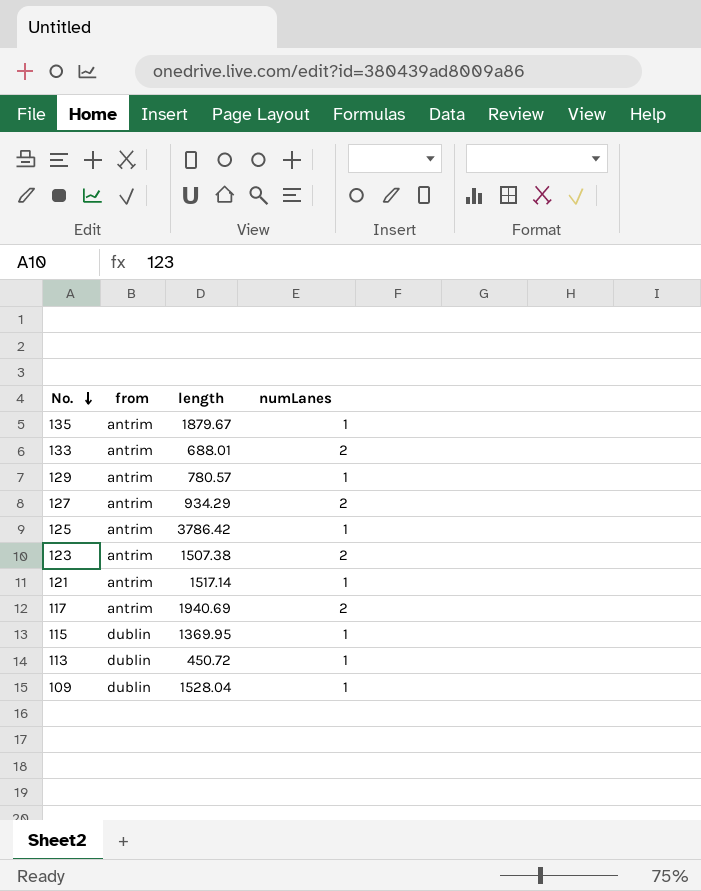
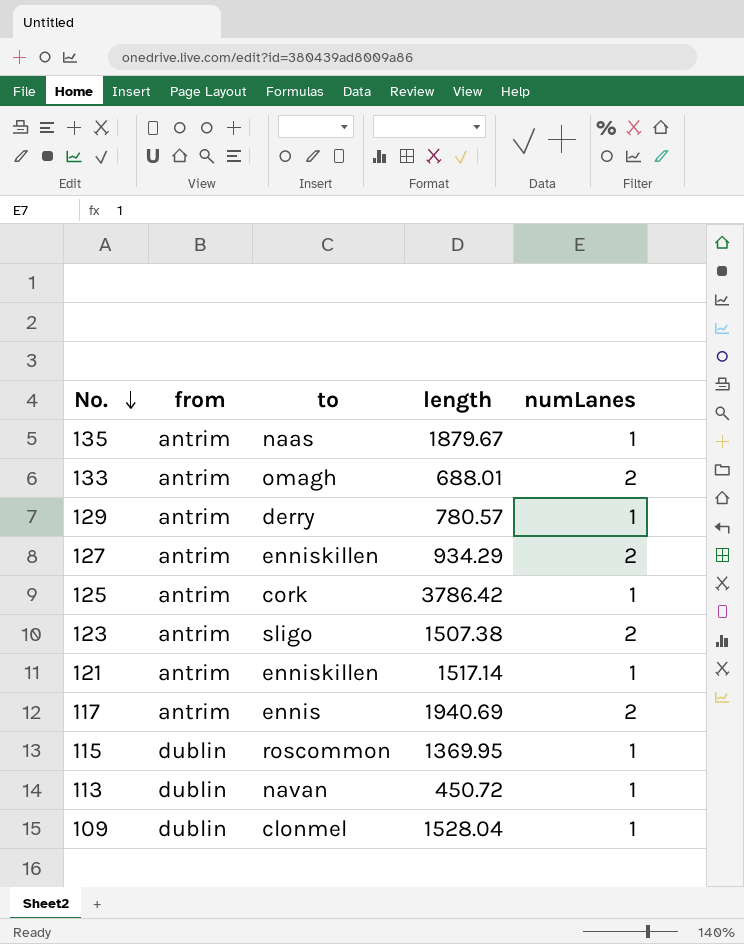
column to | position: none -> 3

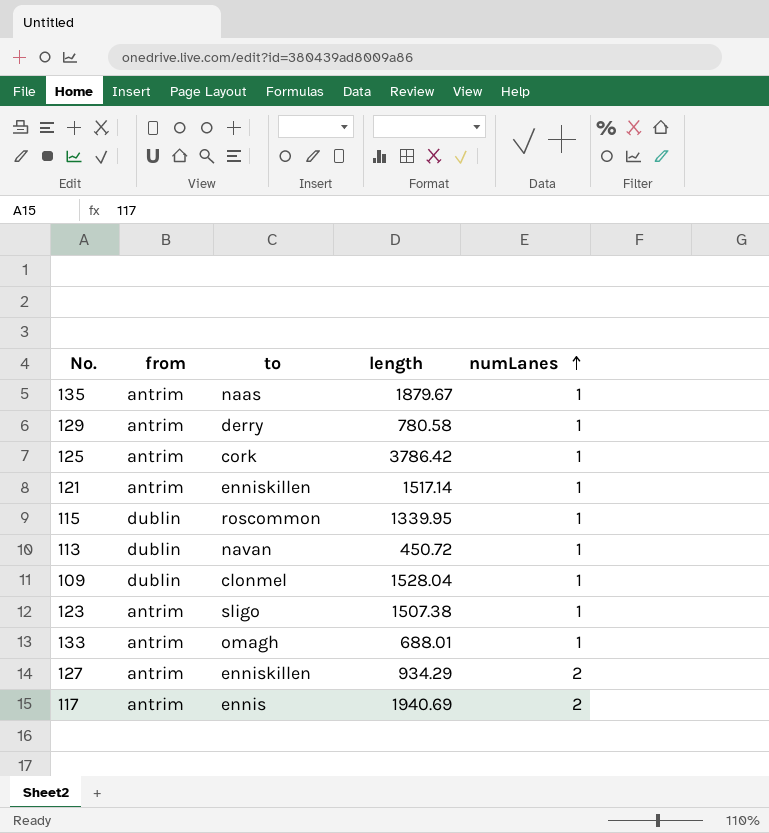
row order: No. descending -> numLanes ascending
129 | length: 780.57 -> 780.58
115 | length: 1369.95 -> 1339.95
123 | numLanes: 2 -> 1
133 | numLanes: 2 -> 1

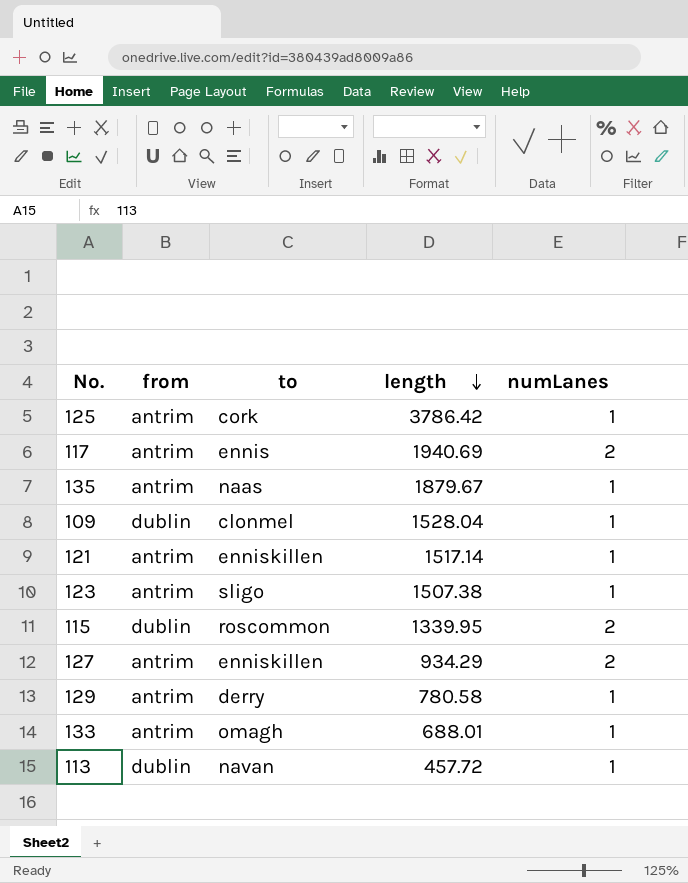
row order: numLanes ascending -> length descending
115 | numLanes: 1 -> 2
113 | length: 450.72 -> 457.72

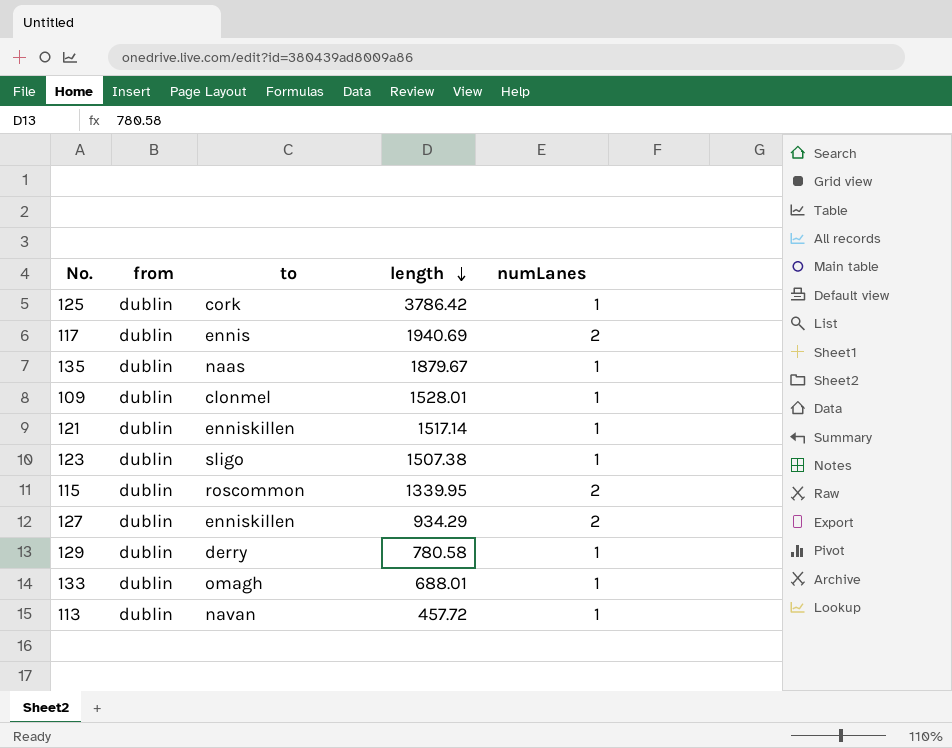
125 | from: antrim -> dublin
117 | from: antrim -> dublin
135 | from: antrim -> dublin
109 | length: 1528.04 -> 1528.01
121 | from: antrim -> dublin
123 | from: antrim -> dublin
127 | from: antrim -> dublin
129 | from: antrim -> dublin
133 | from: antrim -> dublin

